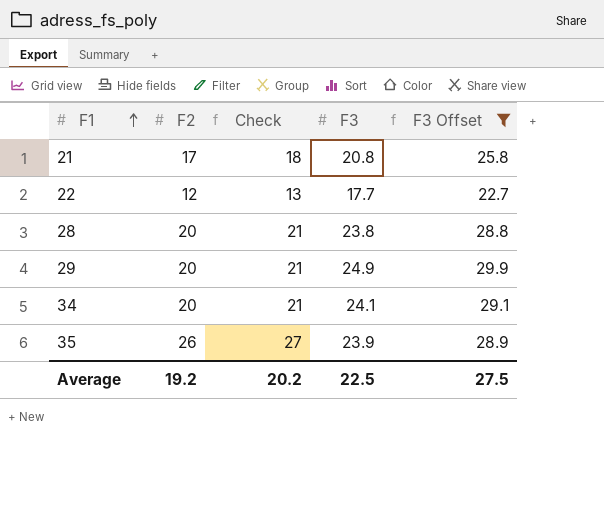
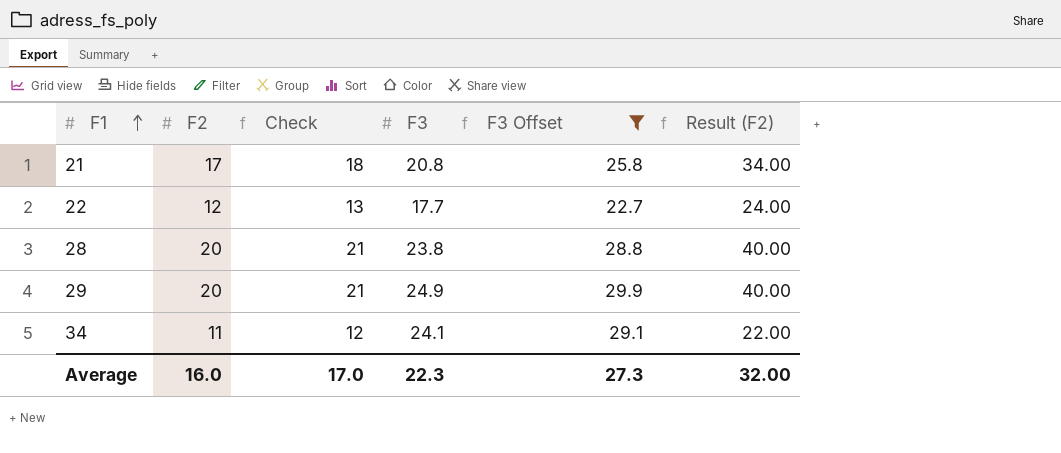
column Result (F2) | formula: none -> [F2] * 2
row 35: 26 | 27 | 23.9 | 28.9 -> none
34 | F2: 20 -> 11
34 | Check: 21 -> 12
Average | F2: 19.2 -> 16.0
Average | Check: 20.2 -> 17.0
Average | F3: 22.5 -> 22.3
Average | F3 Offset: 27.5 -> 27.3

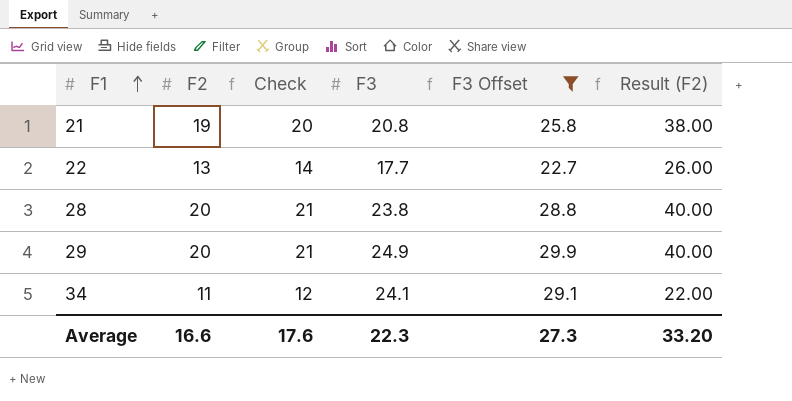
21 | F2: 17 -> 19
21 | Check: 18 -> 20
21 | Result (F2): 34.00 -> 38.00
22 | F2: 12 -> 13
22 | Check: 13 -> 14
22 | Result (F2): 24.00 -> 26.00
Average | F2: 16.0 -> 16.6
Average | Check: 17.0 -> 17.6
Average | Result (F2): 32.00 -> 33.20

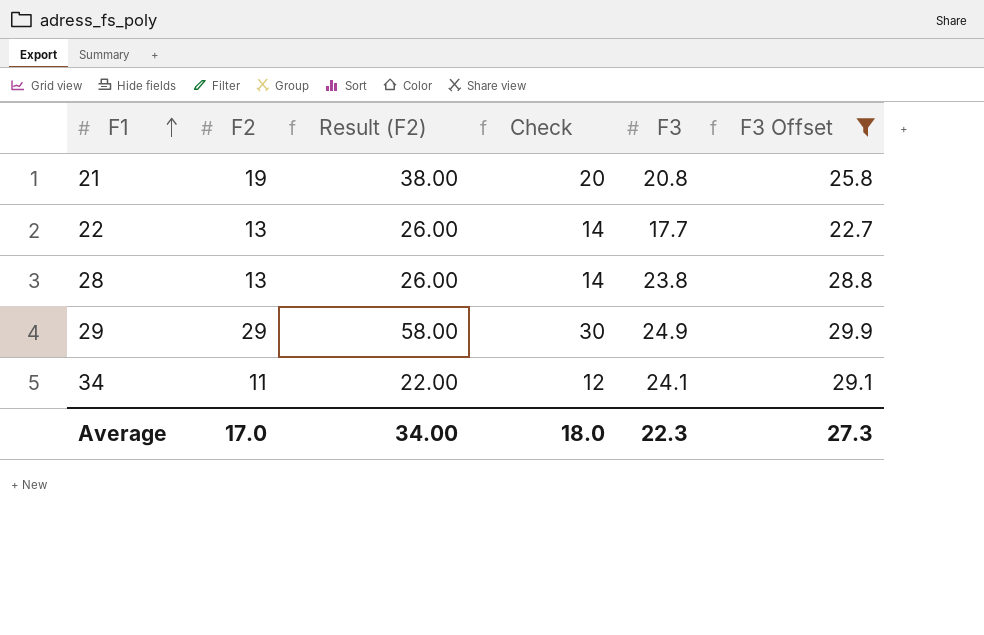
column Result (F2) | position: 6 -> 3
28 | F2: 20 -> 13
28 | Result (F2): 40.00 -> 26.00
28 | Check: 21 -> 14
29 | F2: 20 -> 29
29 | Result (F2): 40.00 -> 58.00
29 | Check: 21 -> 30
Average | F2: 16.6 -> 17.0
Average | Result (F2): 33.20 -> 34.00
Average | Check: 17.6 -> 18.0

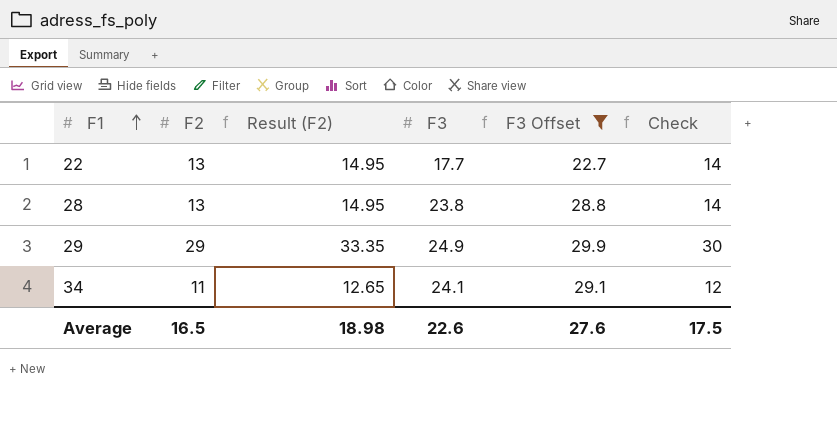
column Result (F2) | formula: [F2] * 2 -> [F2] * 1.15
column Check | position: 4 -> 6
row 21: 19 | 38.00 | 20 | 20.8 | 25.8 -> none
Average | F2: 17.0 -> 16.5
Average | Result (F2): 34.00 -> 18.98
Average | F3: 22.3 -> 22.6
Average | F3 Offset: 27.3 -> 27.6
Average | Check: 18.0 -> 17.5

